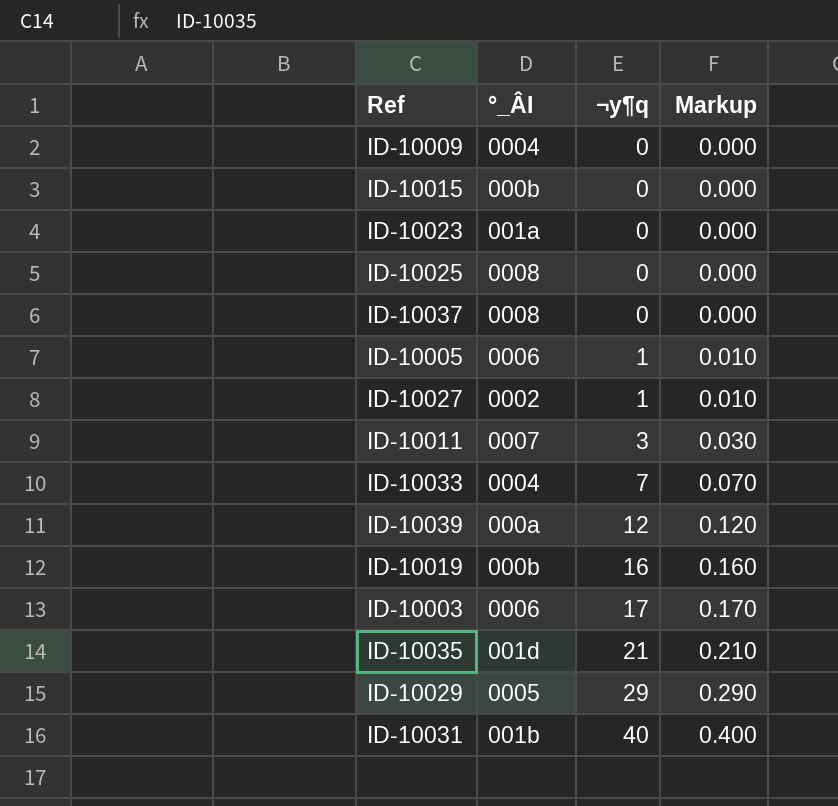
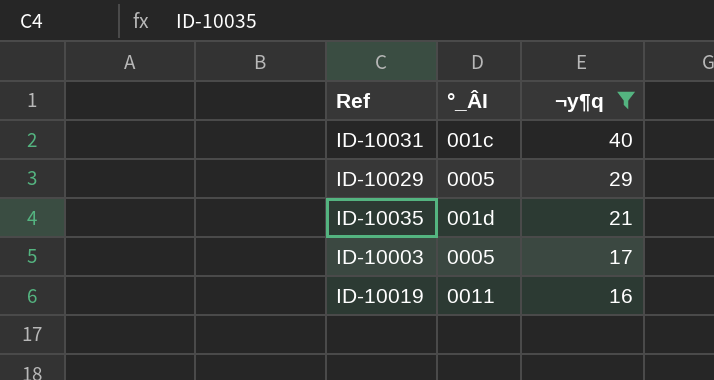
filter: none -> ¬y¶q >= 16
row order: ¬y¶q ascending -> ¬y¶q descending
column Markup | formula: [¬y¶q] * 0.01 -> none
ID-10031 | °_ÂI: 001b -> 001c
ID-10003 | °_ÂI: 0006 -> 0005
ID-10019 | °_ÂI: 000b -> 0011

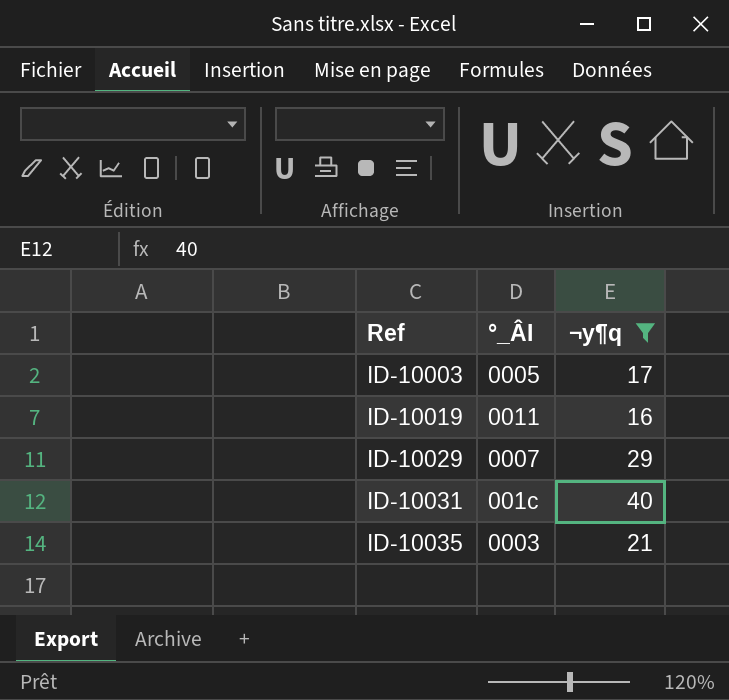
row order: ¬y¶q descending -> Ref ascending
ID-10029 | °_ÂI: 0005 -> 0007
ID-10035 | °_ÂI: 001d -> 0003

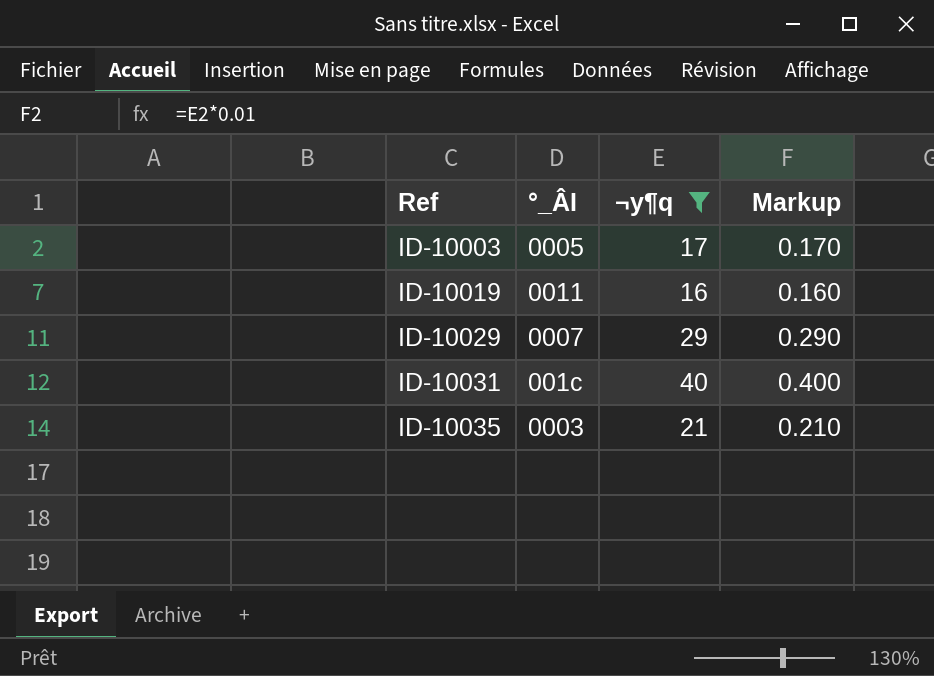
column Markup | formula: none -> [¬y¶q] * 0.01

